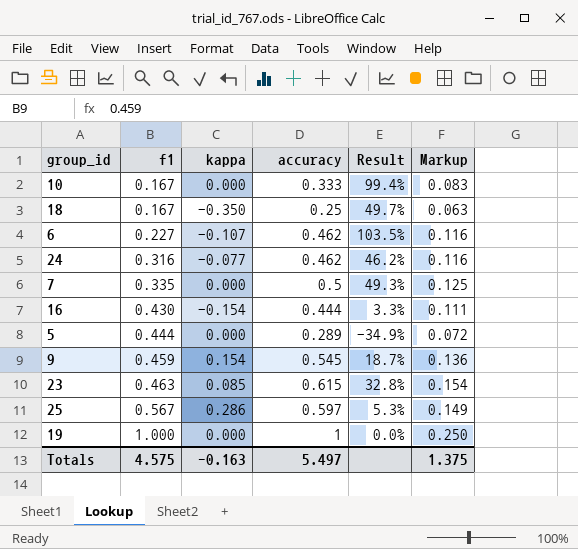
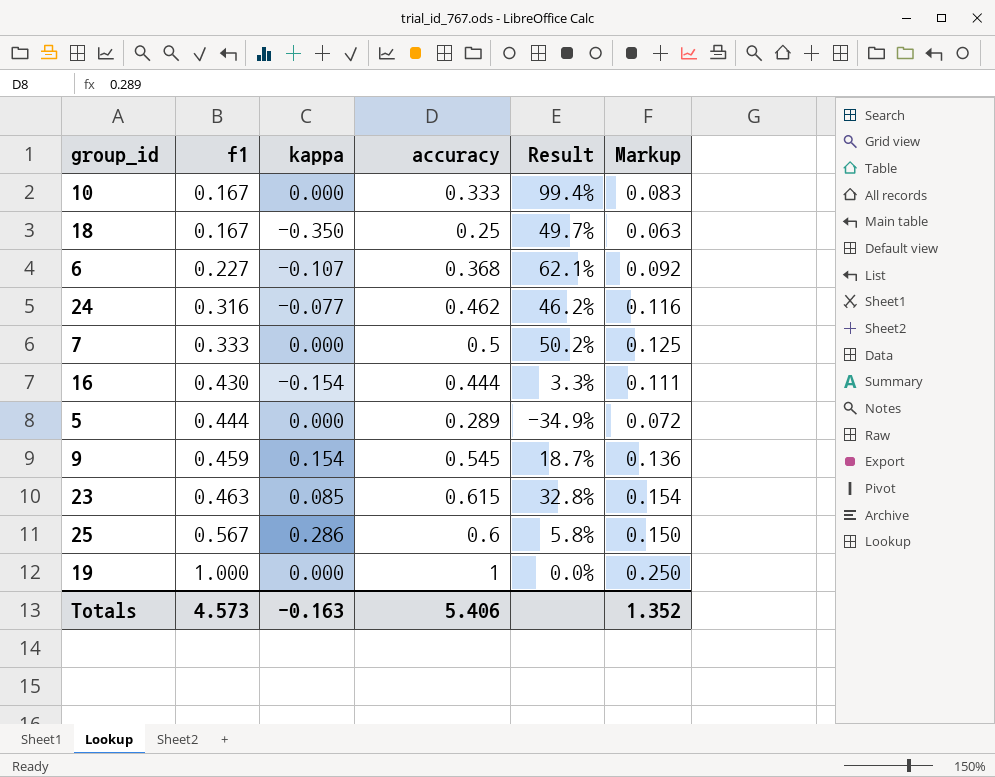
6 | accuracy: 0.462 -> 0.368
6 | Result: 103.5% -> 62.1%
6 | Markup: 0.116 -> 0.092
7 | f1: 0.335 -> 0.333
7 | Result: 49.3% -> 50.2%
25 | accuracy: 0.597 -> 0.6
25 | Result: 5.3% -> 5.8%
25 | Markup: 0.149 -> 0.150
Totals | f1: 4.575 -> 4.573
Totals | accuracy: 5.497 -> 5.406
Totals | Markup: 1.375 -> 1.352

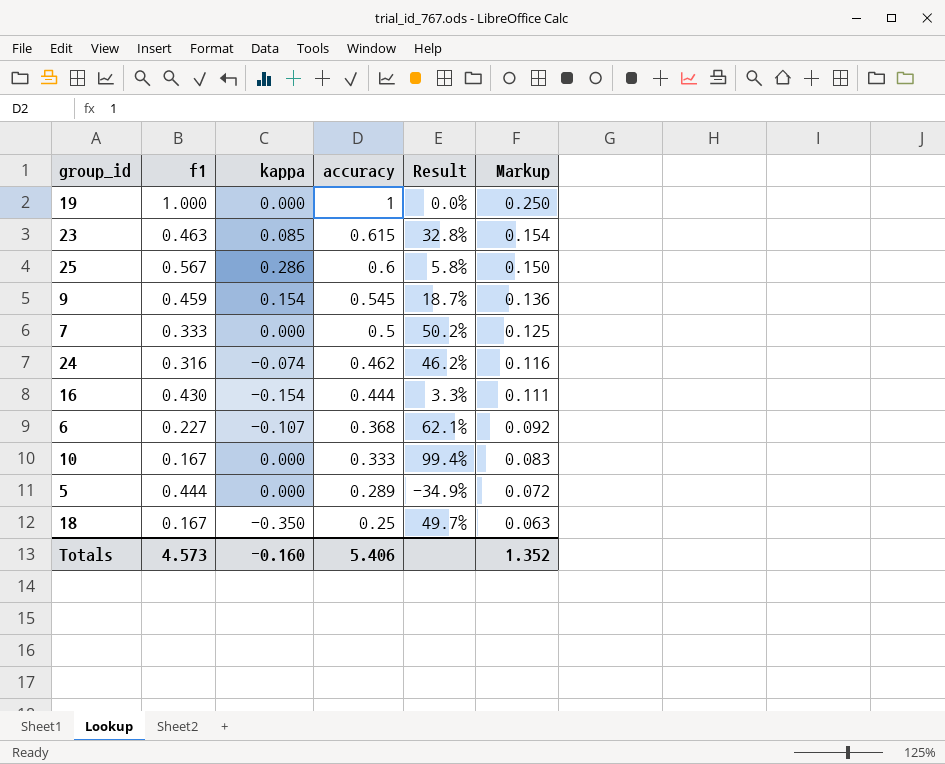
row order: f1 ascending -> accuracy descending
24 | kappa: -0.077 -> -0.074
Totals | kappa: -0.163 -> -0.160

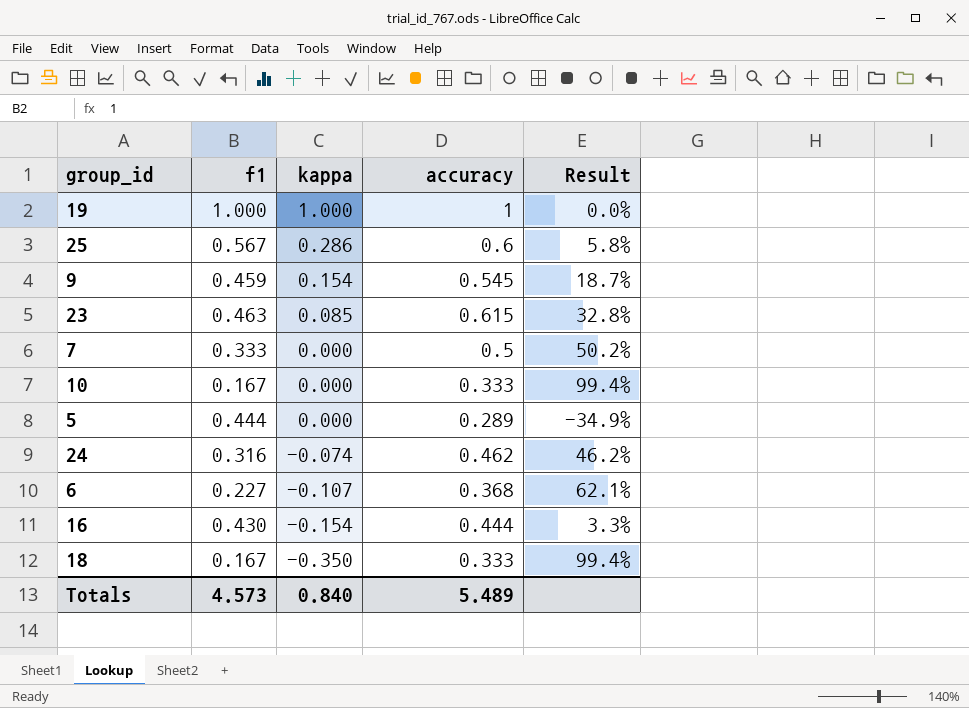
row order: accuracy descending -> kappa descending
column Markup | formula: [accuracy] * 0.25 -> none
19 | kappa: 0.000 -> 1.000
18 | accuracy: 0.25 -> 0.333
18 | Result: 49.7% -> 99.4%
Totals | kappa: -0.160 -> 0.840
Totals | accuracy: 5.406 -> 5.489

